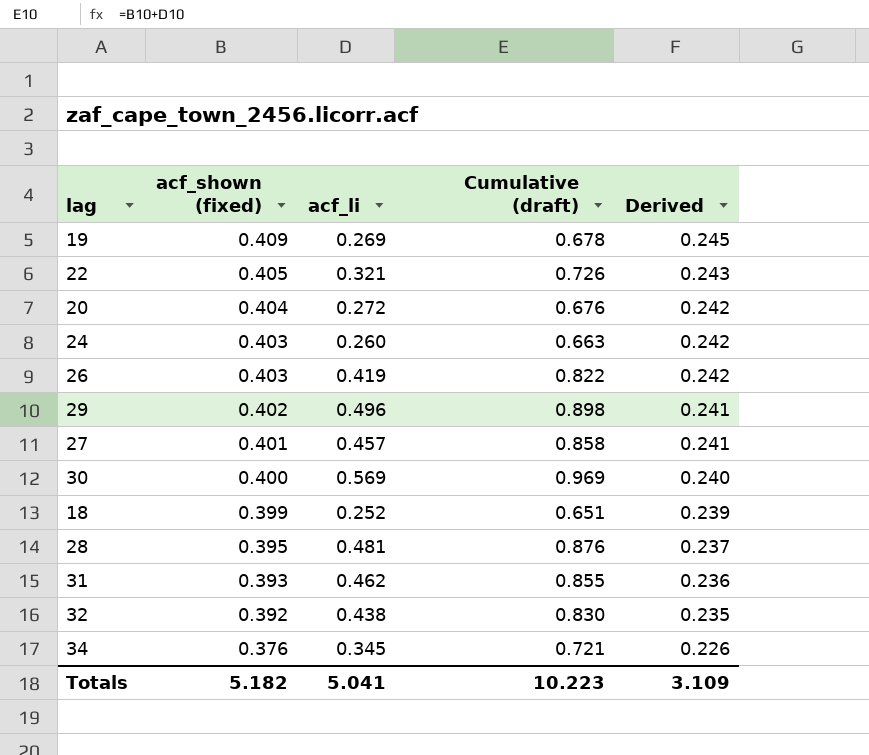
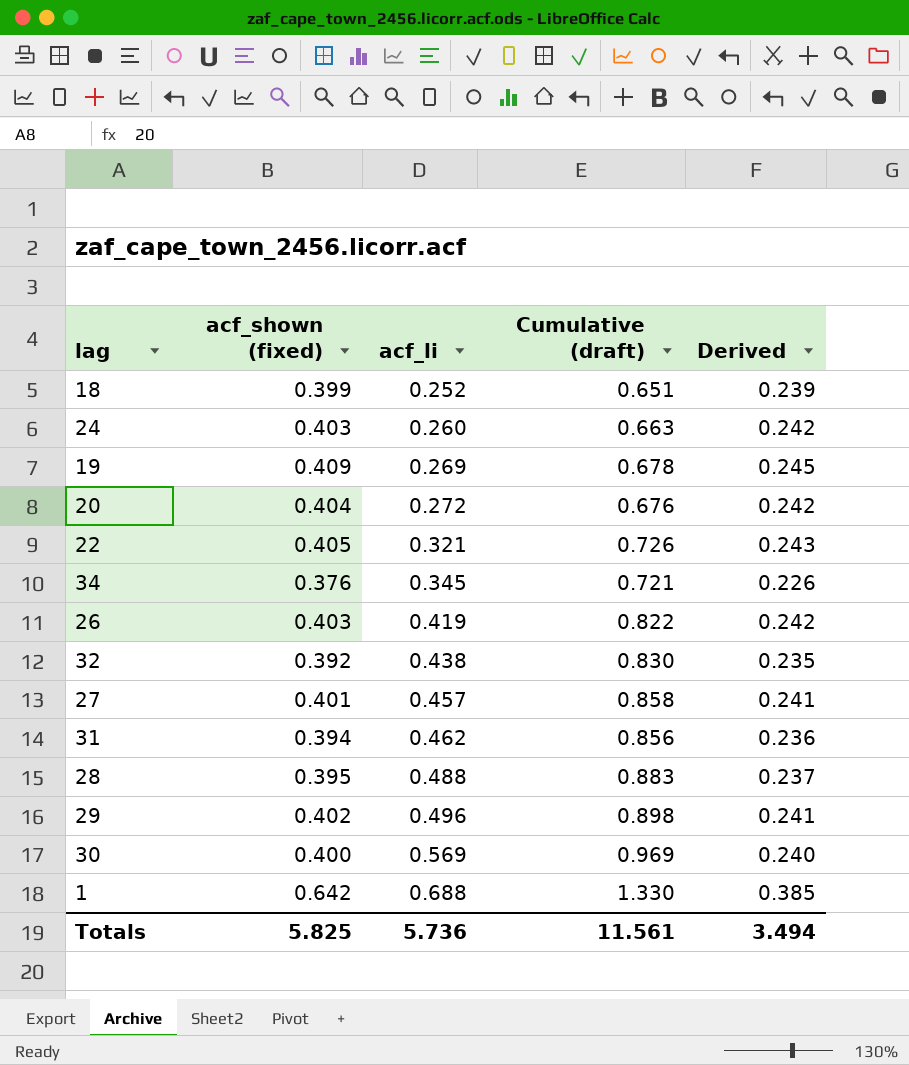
row order: acf_shown (fixed) descending -> acf_li ascending
31 | acf_shown (fixed): 0.393 -> 0.394
31 | Cumulative (draft): 0.855 -> 0.856
28 | acf_li: 0.481 -> 0.488
28 | Cumulative (draft): 0.876 -> 0.883
row 1: none -> 0.642 | 0.688 | 1.330 | 0.385
Totals | acf_shown (fixed): 5.182 -> 5.825
Totals | acf_li: 5.041 -> 5.736
Totals | Cumulative (draft): 10.223 -> 11.561
Totals | Derived: 3.109 -> 3.494

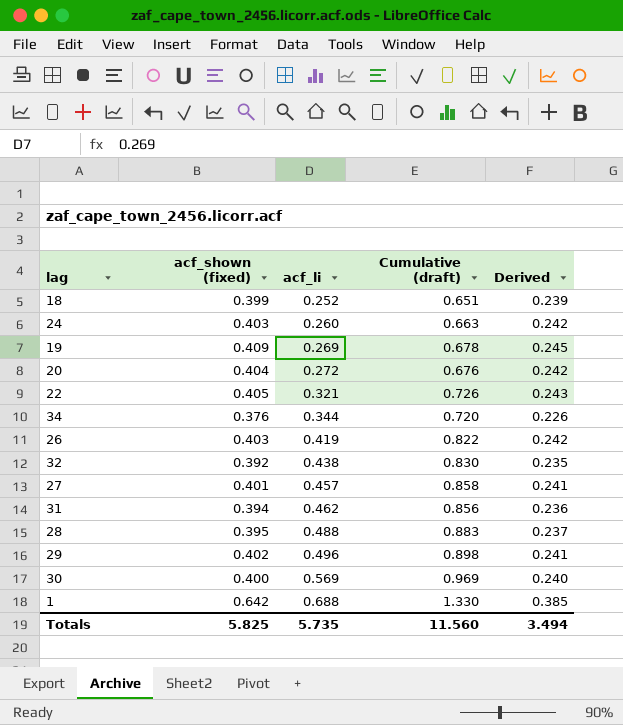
34 | acf_li: 0.345 -> 0.344
34 | Cumulative (draft): 0.721 -> 0.720
Totals | acf_li: 5.736 -> 5.735
Totals | Cumulative (draft): 11.561 -> 11.560

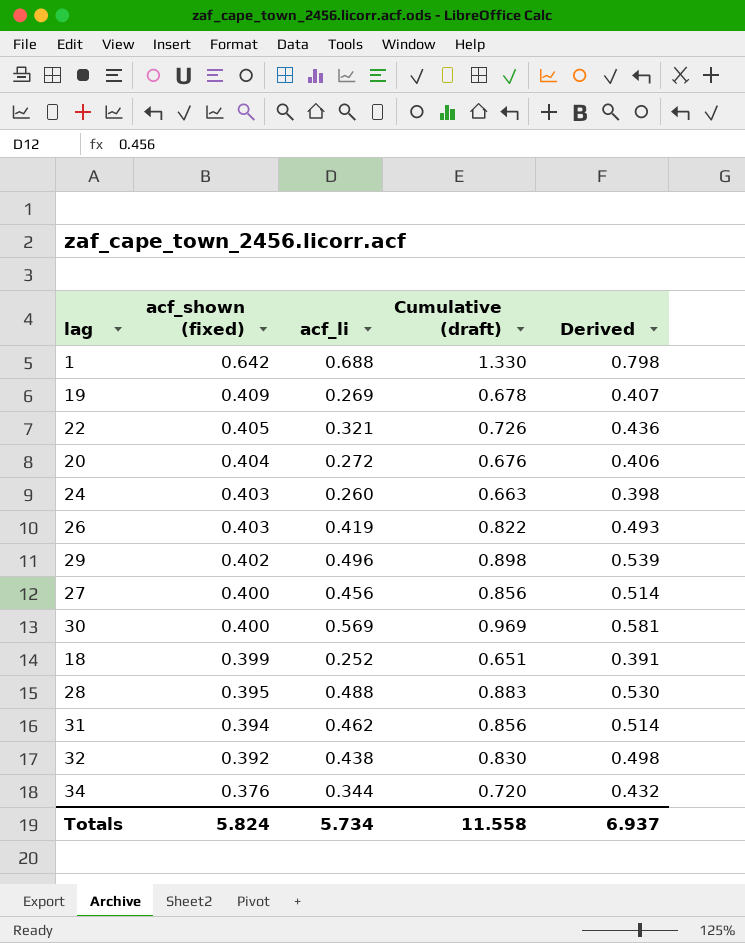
row order: acf_li ascending -> acf_shown (fixed) descending
column Derived | formula: [acf_shown (fixed)] * 0.6 -> [Cumulative (draft)] * 0.6
27 | acf_shown (fixed): 0.401 -> 0.400
27 | acf_li: 0.457 -> 0.456
27 | Cumulative (draft): 0.858 -> 0.856
Totals | acf_shown (fixed): 5.825 -> 5.824
Totals | acf_li: 5.735 -> 5.734
Totals | Cumulative (draft): 11.560 -> 11.558
Totals | Derived: 3.494 -> 6.937

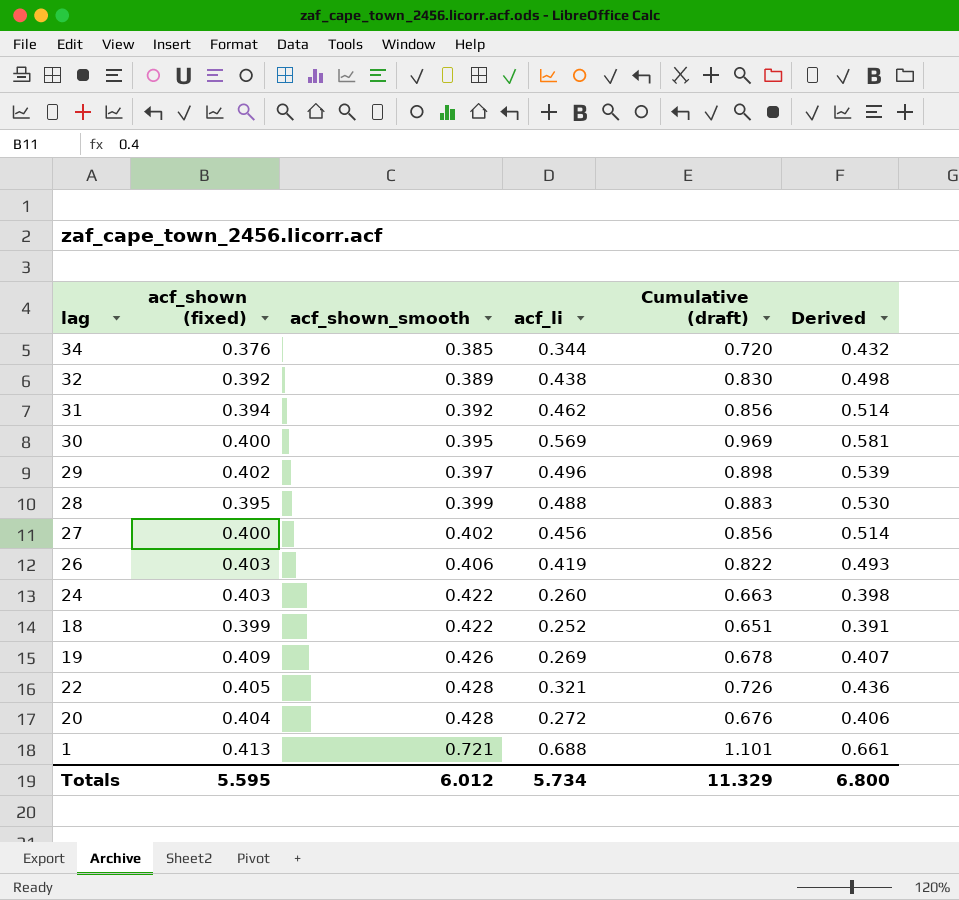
row order: acf_shown (fixed) descending -> acf_shown_smooth ascending
column acf_shown_smooth | position: none -> 3
1 | acf_shown (fixed): 0.642 -> 0.413
1 | Cumulative (draft): 1.330 -> 1.101
1 | Derived: 0.798 -> 0.661
Totals | acf_shown (fixed): 5.824 -> 5.595
Totals | Cumulative (draft): 11.558 -> 11.329
Totals | Derived: 6.937 -> 6.800

